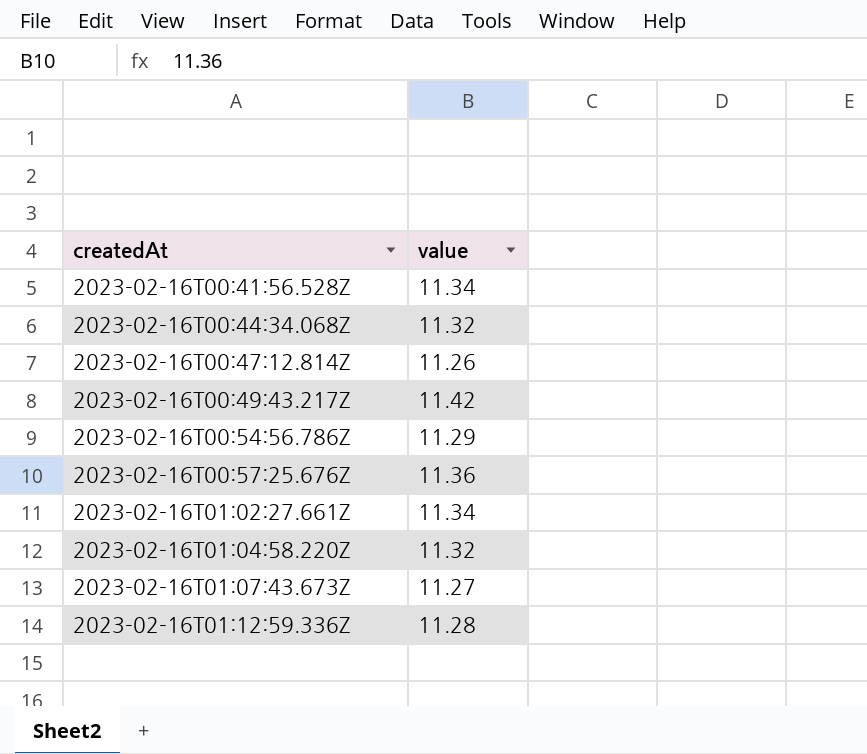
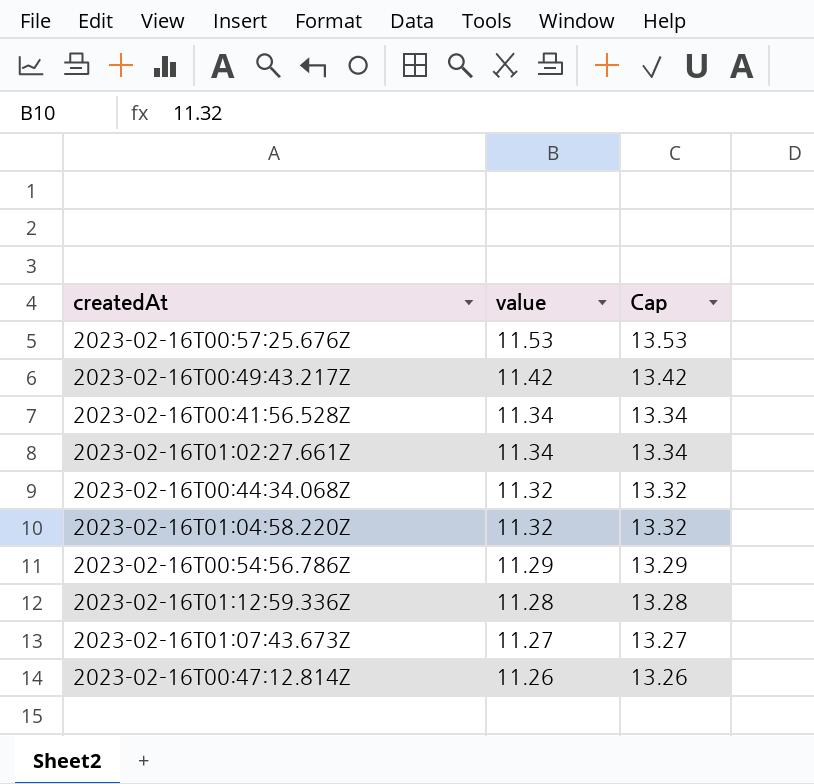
row order: createdAt ascending -> value descending
column Cap | formula: none -> [value] + 2
2023-02-16T00:57:25.676Z | value: 11.36 -> 11.53

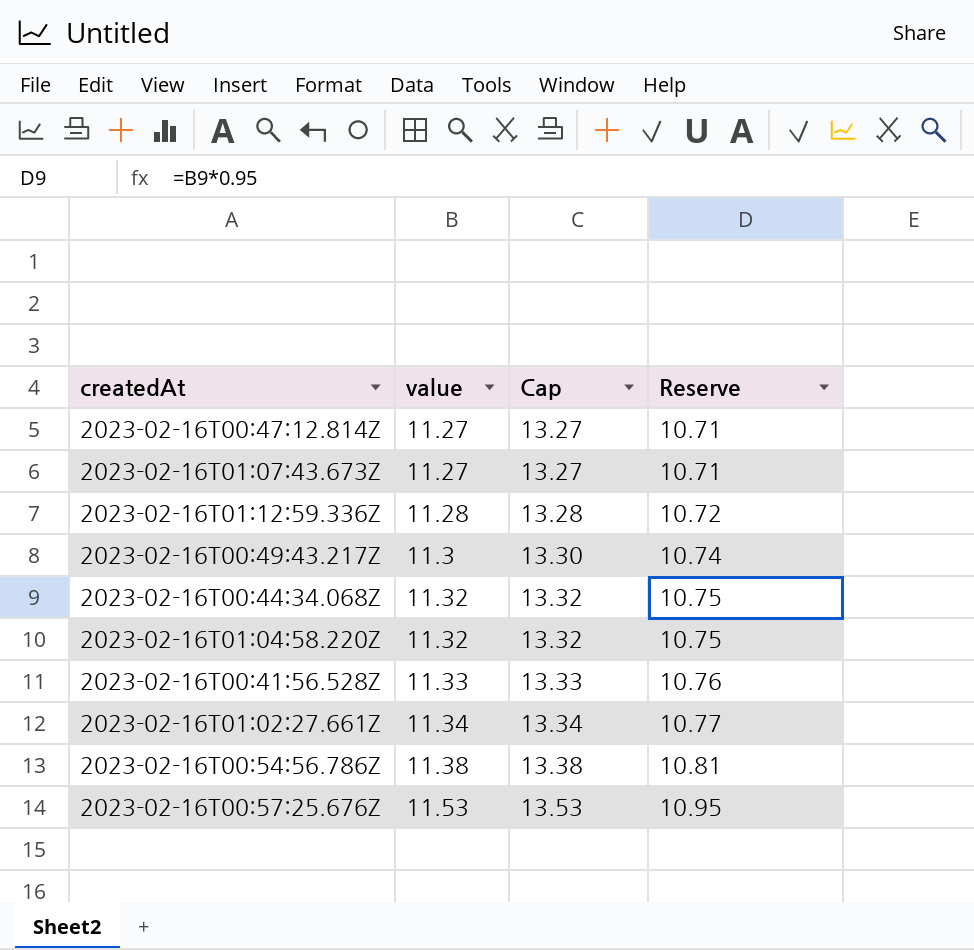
row order: value descending -> value ascending
column Reserve | formula: none -> [value] * 0.95
2023-02-16T00:47:12.814Z | value: 11.26 -> 11.27
2023-02-16T00:47:12.814Z | Cap: 13.26 -> 13.27
2023-02-16T00:49:43.217Z | value: 11.42 -> 11.3
2023-02-16T00:49:43.217Z | Cap: 13.42 -> 13.30
2023-02-16T00:41:56.528Z | value: 11.34 -> 11.33
2023-02-16T00:41:56.528Z | Cap: 13.34 -> 13.33
2023-02-16T00:54:56.786Z | value: 11.29 -> 11.38
2023-02-16T00:54:56.786Z | Cap: 13.29 -> 13.38

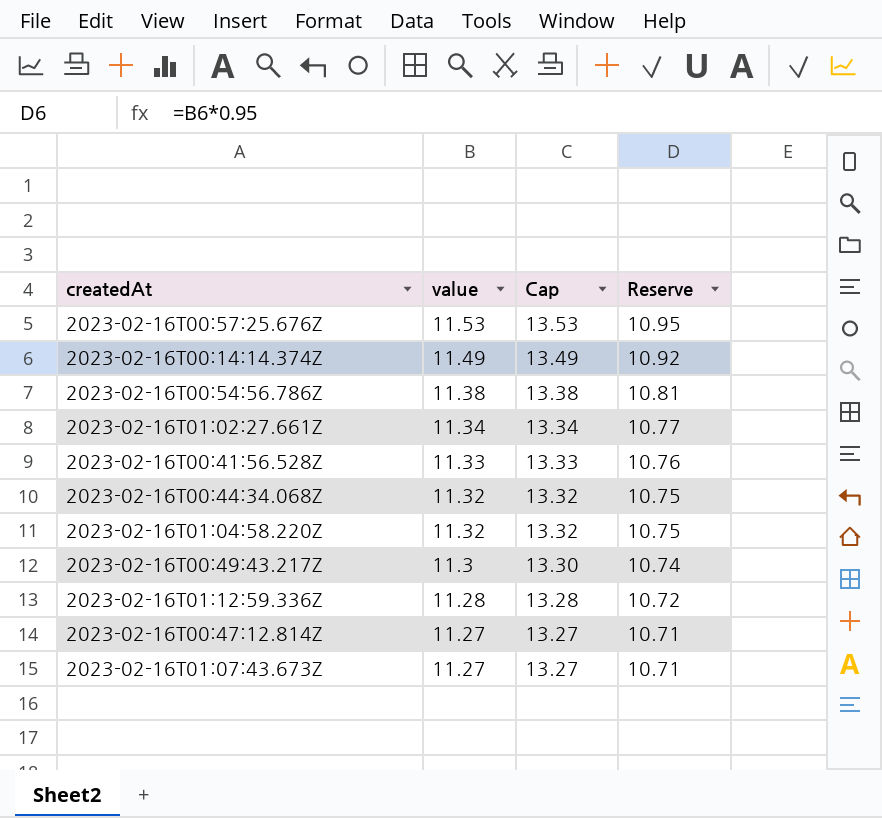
row order: value ascending -> value descending
row 2023-02-16T00:14:14.374Z: none -> 11.49 | 13.49 | 10.92

